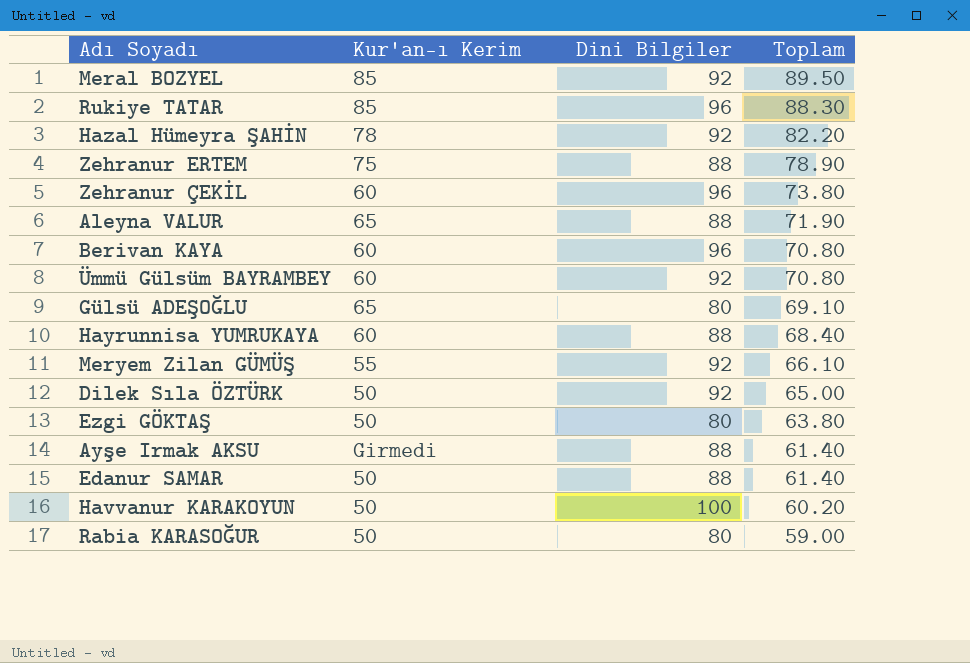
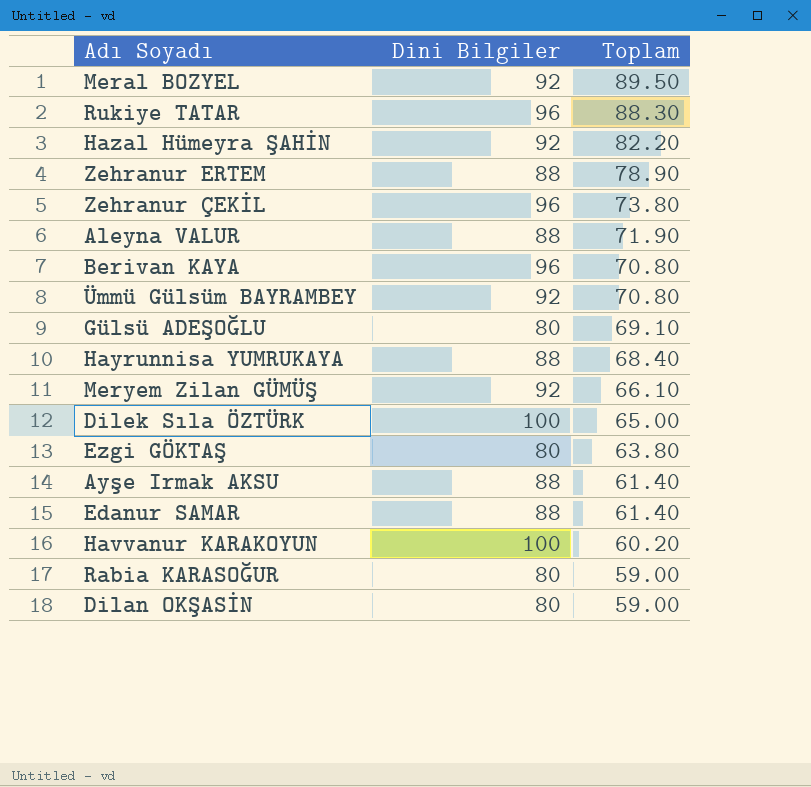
column Kur'an-ı Kerim | position: 2 -> none
Dilek Sıla ÖZTÜRK | Dini Bilgiler: 92 -> 100
row Dilan OKŞASİN: none -> 80 | 59.00

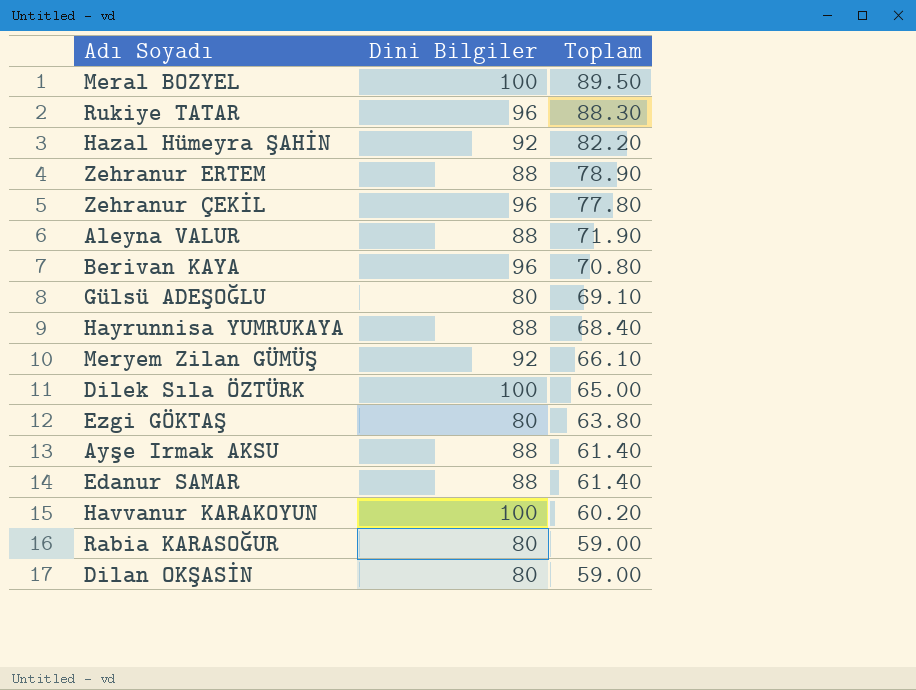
row Ümmü Gülsüm BAYRAMBEY: 92 | 70.80 -> none
Meral BOZYEL | Dini Bilgiler: 92 -> 100
Zehranur ÇEKİL | Toplam: 73.80 -> 77.80

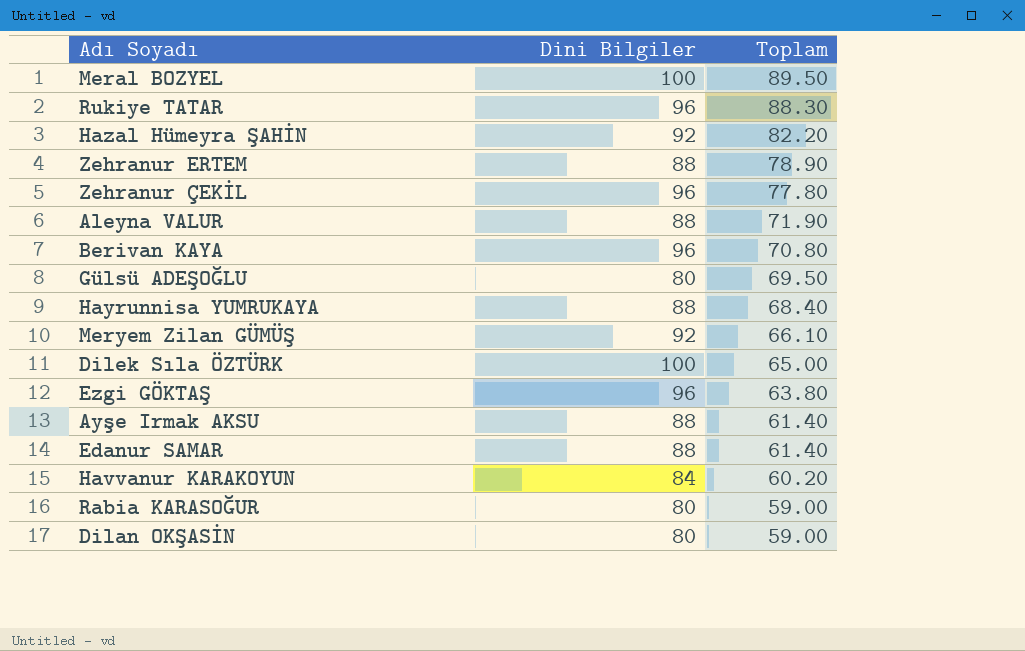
Gülsü ADEŞOĞLU | Toplam: 69.10 -> 69.50
Ezgi GÖKTAŞ | Dini Bilgiler: 80 -> 96
Havvanur KARAKOYUN | Dini Bilgiler: 100 -> 84

